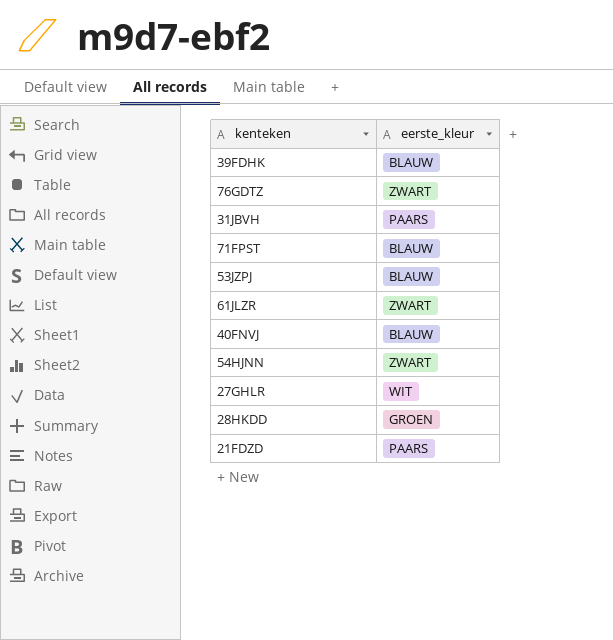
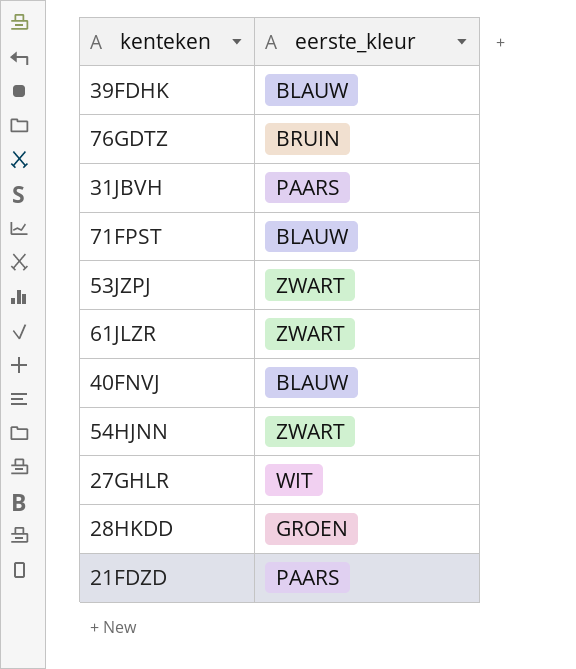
76GDTZ | eerste_kleur: ZWART -> BRUIN
53JZPJ | eerste_kleur: BLAUW -> ZWART

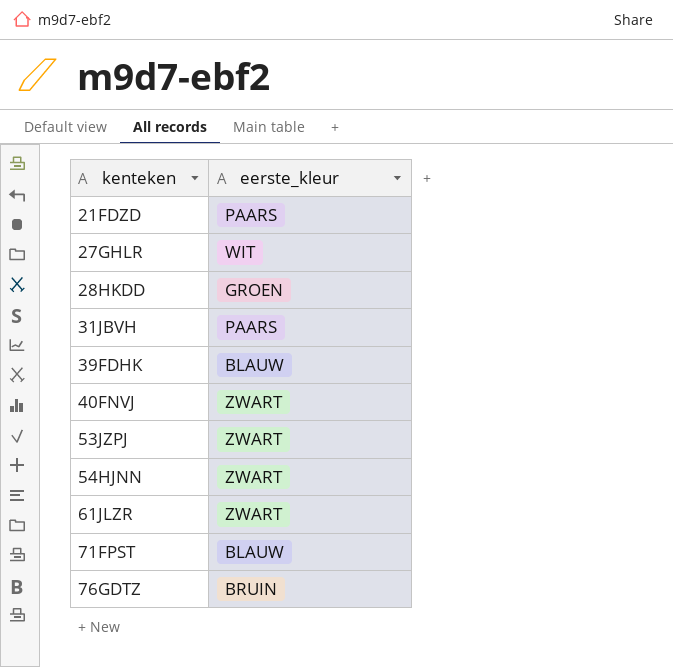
row order: none -> kenteken ascending
40FNVJ | eerste_kleur: BLAUW -> ZWART

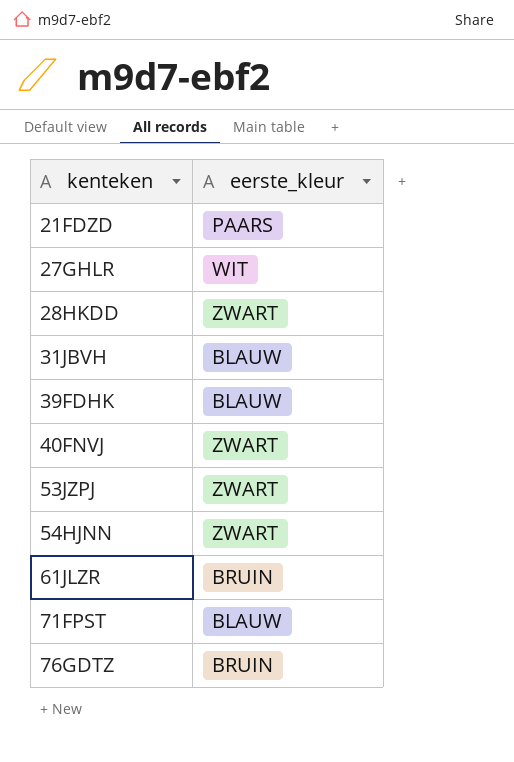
28HKDD | eerste_kleur: GROEN -> ZWART
31JBVH | eerste_kleur: PAARS -> BLAUW
61JLZR | eerste_kleur: ZWART -> BRUIN

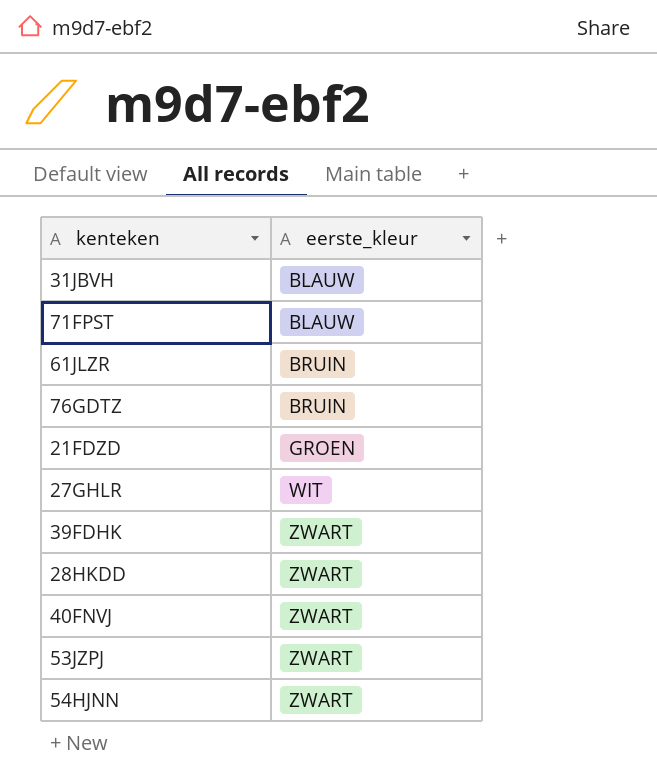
row order: kenteken ascending -> eerste_kleur ascending
21FDZD | eerste_kleur: PAARS -> GROEN
39FDHK | eerste_kleur: BLAUW -> ZWART

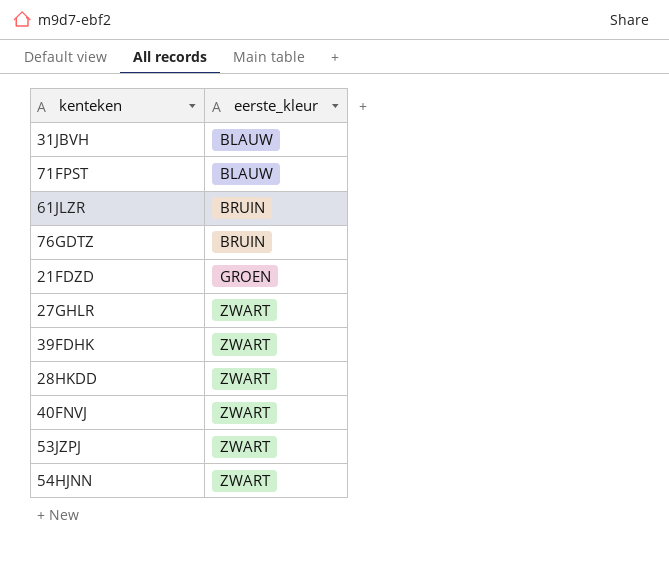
27GHLR | eerste_kleur: WIT -> ZWART

